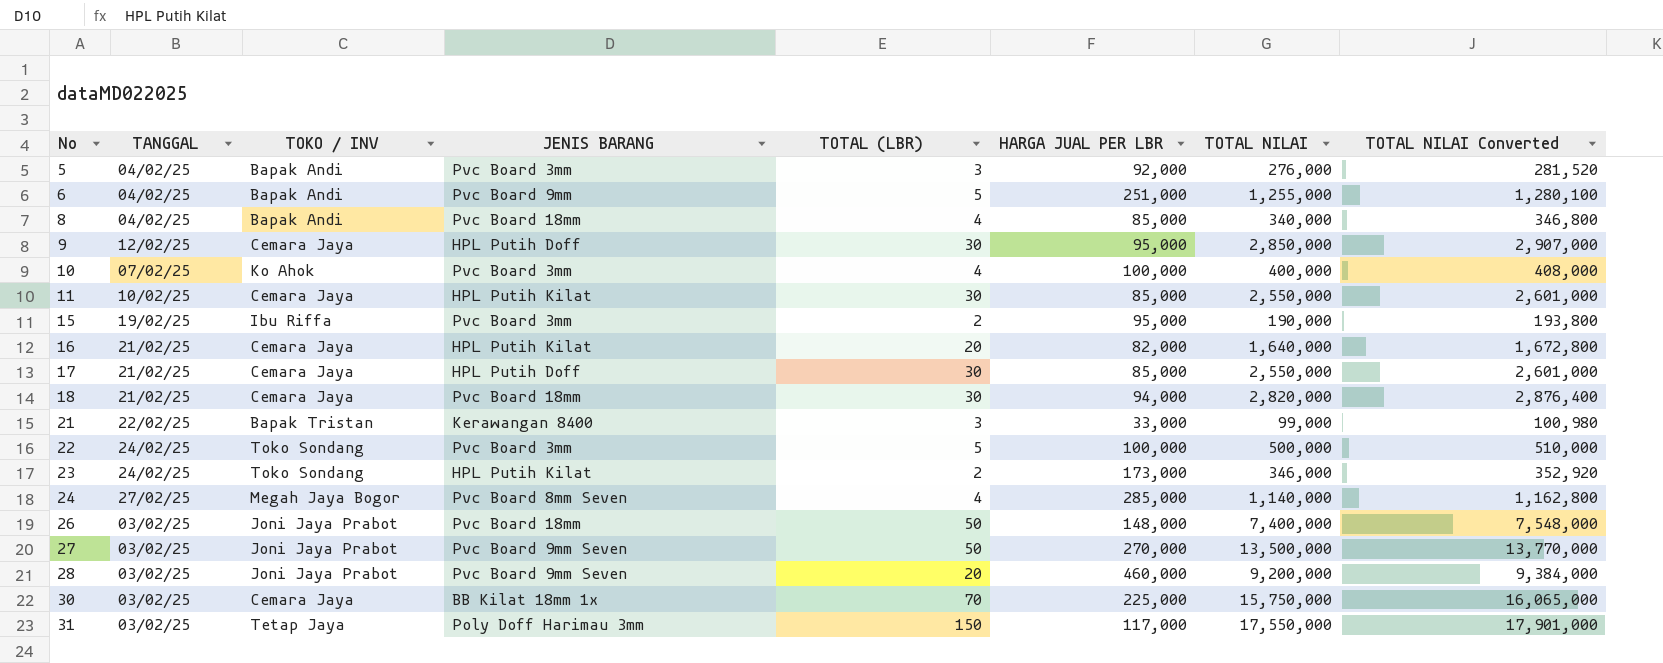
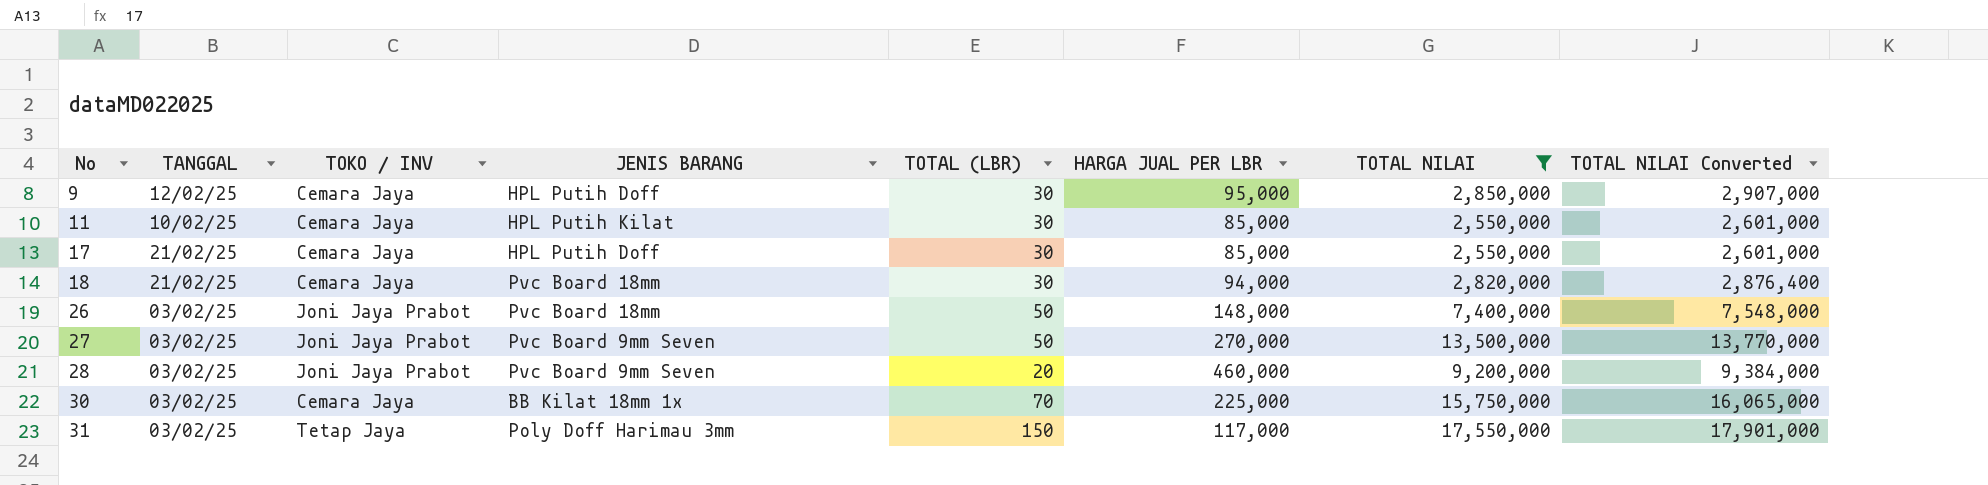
filter: none -> TOTAL NILAI >= 2,550,000

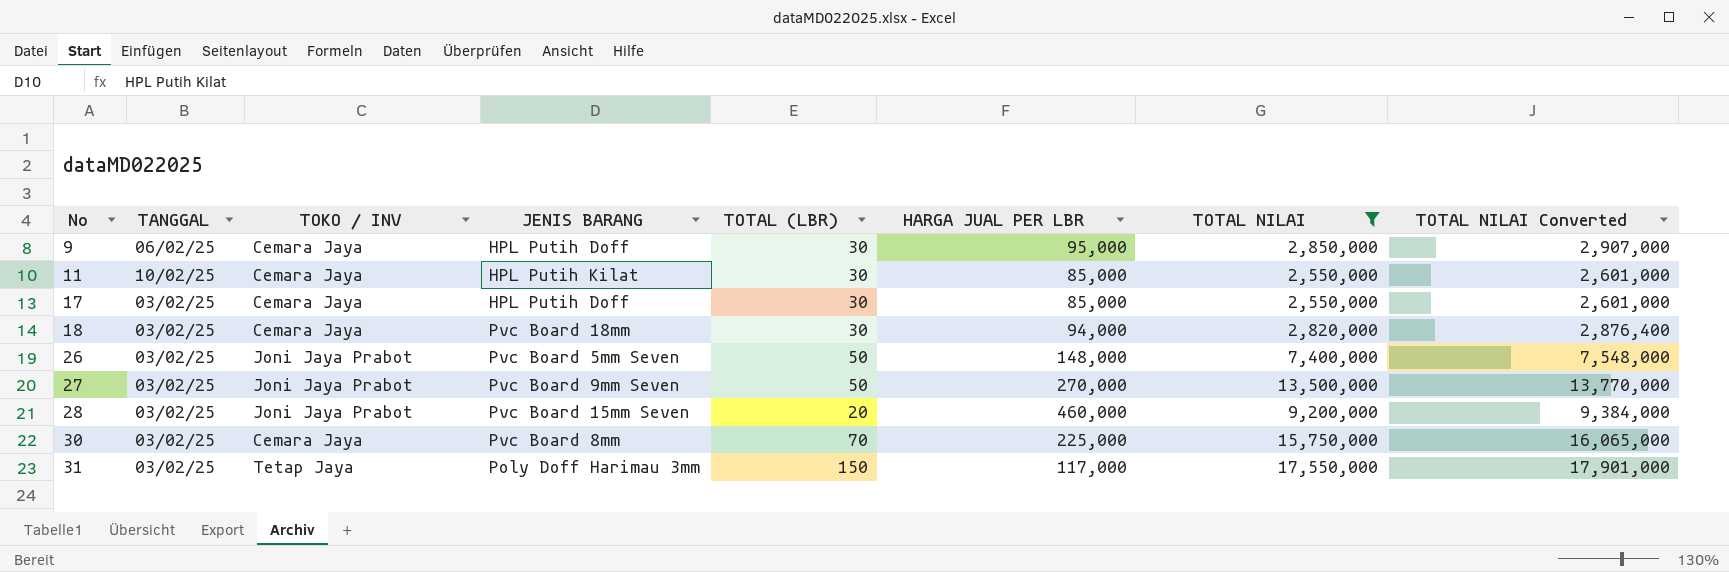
9 | TANGGAL: 12/02/25 -> 06/02/25
17 | TANGGAL: 21/02/25 -> 03/02/25
18 | TANGGAL: 21/02/25 -> 03/02/25
26 | JENIS BARANG: Pvc Board 18mm -> Pvc Board 5mm Seven
28 | JENIS BARANG: Pvc Board 9mm Seven -> Pvc Board 15mm Seven
30 | JENIS BARANG: BB Kilat 18mm 1x -> Pvc Board 8mm

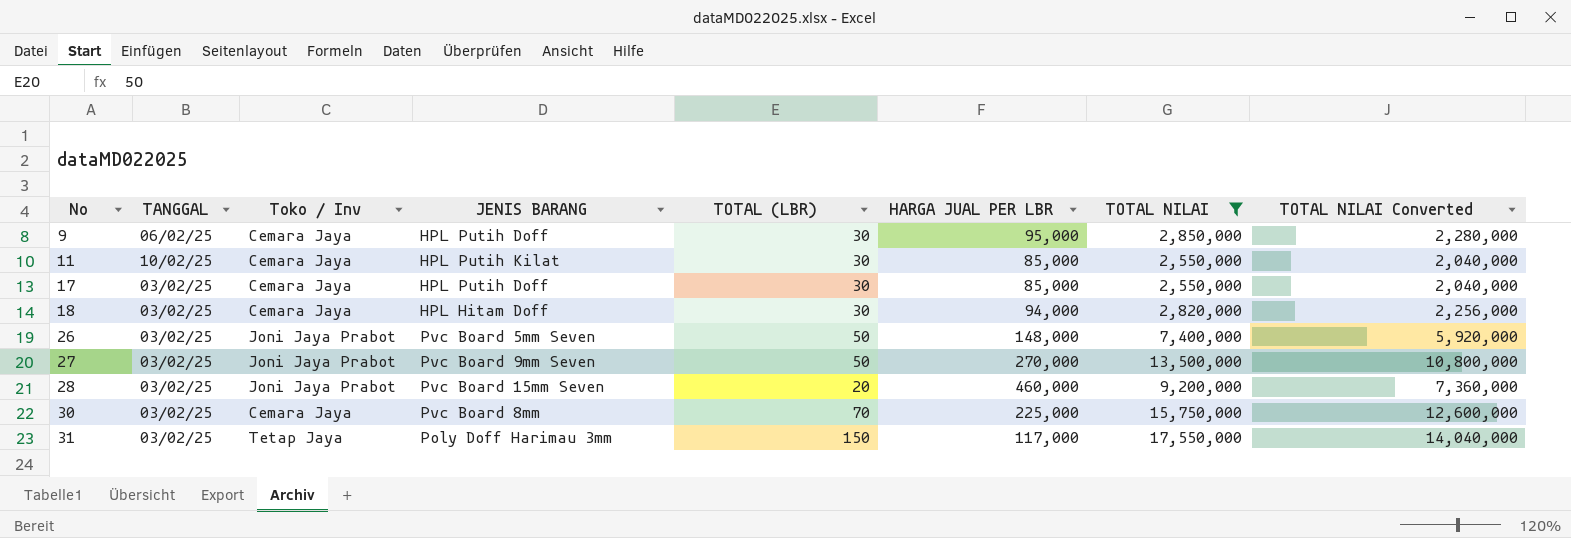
column name: TOKO / INV -> Toko / Inv
column TOTAL NILAI Converted | formula: [TOTAL NILAI] * 1.02 -> [TOTAL NILAI] * 0.8
18 | JENIS BARANG: Pvc Board 18mm -> HPL Hitam Doff

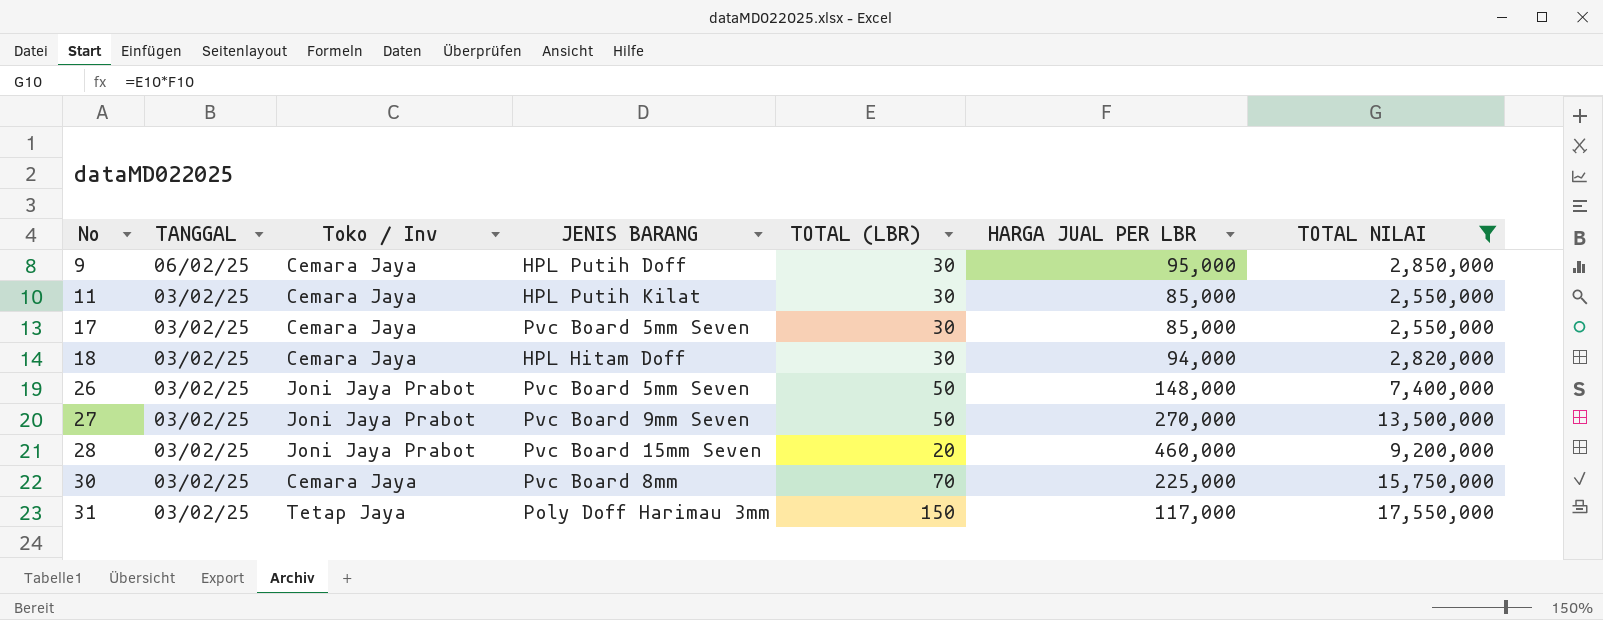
column TOTAL NILAI Converted | formula: [TOTAL NILAI] * 0.8 -> none
11 | TANGGAL: 10/02/25 -> 03/02/25
17 | JENIS BARANG: HPL Putih Doff -> Pvc Board 5mm Seven

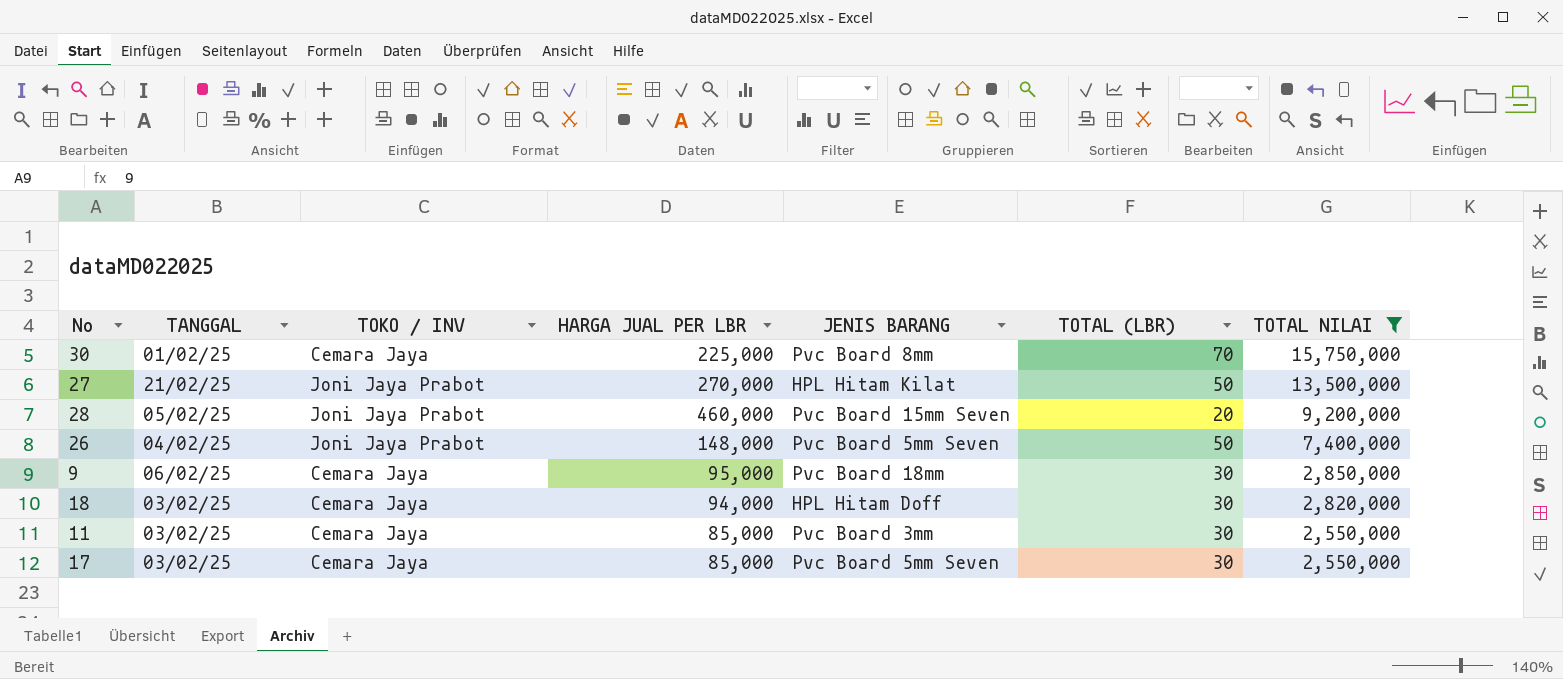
row order: No ascending -> TOTAL NILAI descending
column name: Toko / Inv -> TOKO / INV
column HARGA JUAL PER LBR | position: 6 -> 4
row 31: 03/02/25 | Tetap Jaya | Poly Doff Harimau 3mm | 150 | 117,000 | 17,550,000 -> none
30 | TANGGAL: 03/02/25 -> 01/02/25
27 | TANGGAL: 03/02/25 -> 21/02/25
27 | JENIS BARANG: Pvc Board 9mm Seven -> HPL Hitam Kilat
28 | TANGGAL: 03/02/25 -> 05/02/25
26 | TANGGAL: 03/02/25 -> 04/02/25
9 | JENIS BARANG: HPL Putih Doff -> Pvc Board 18mm
11 | JENIS BARANG: HPL Putih Kilat -> Pvc Board 3mm

